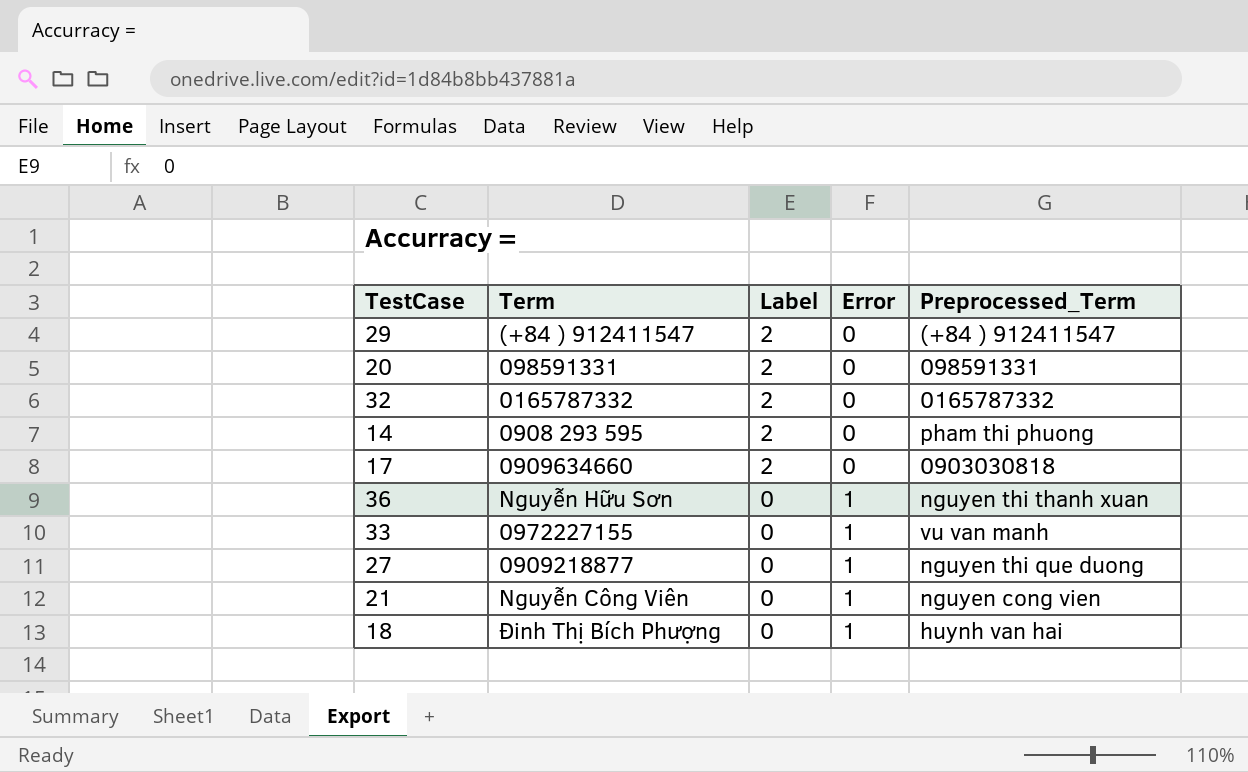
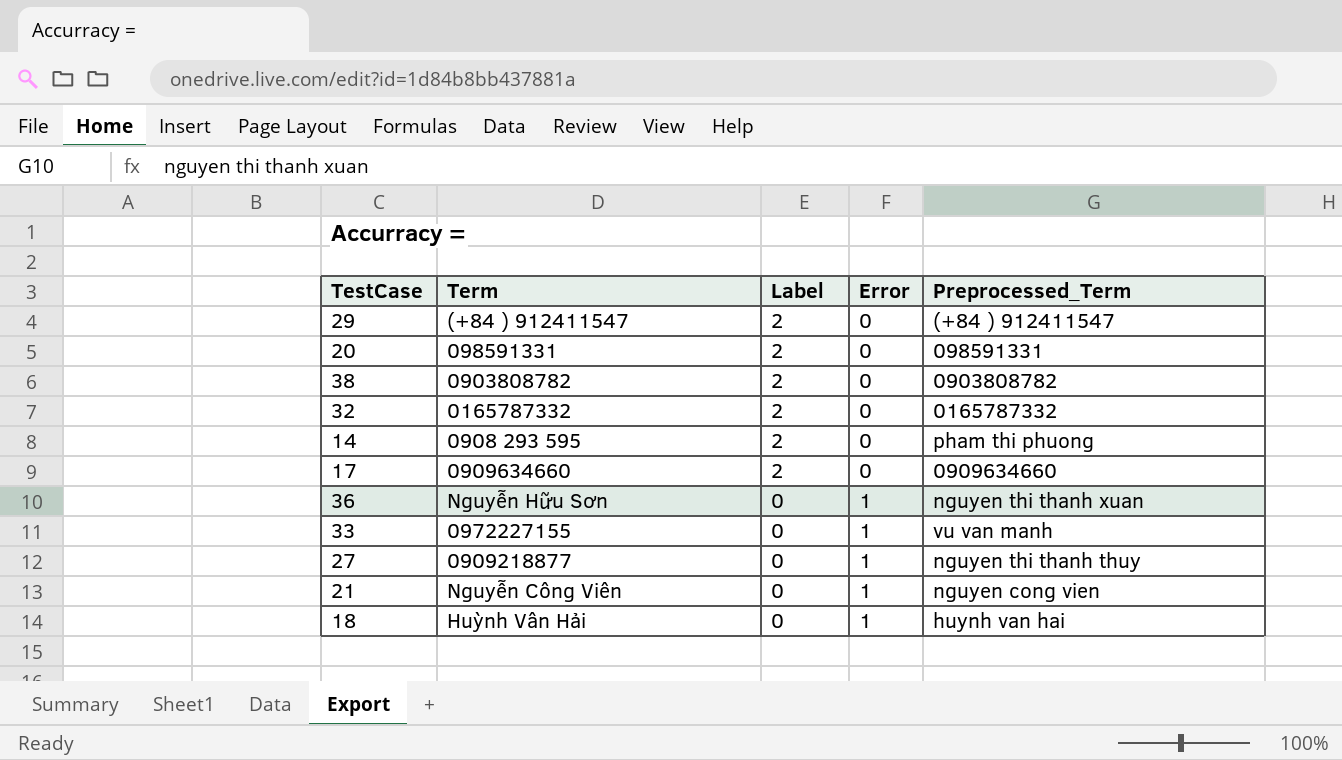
row 38: none -> 0903808782 | 2 | 0 | 0903808782
17 | Preprocessed_Term: 0903030818 -> 0909634660
27 | Preprocessed_Term: nguyen thi que duong -> nguyen thi thanh thuy
18 | Term: Đinh Thị Bích Phượng -> Huỳnh Vân Hải

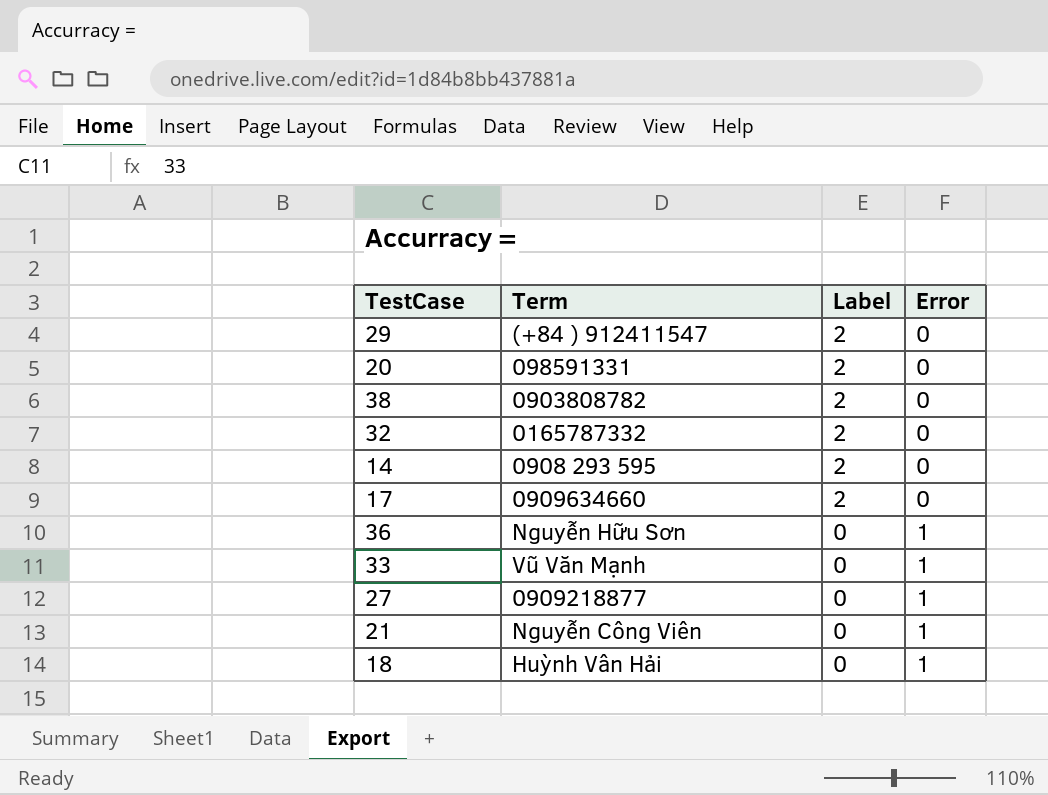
column Preprocessed_Term | position: 5 -> none
33 | Term: 0972227155 -> Vũ Văn Mạnh

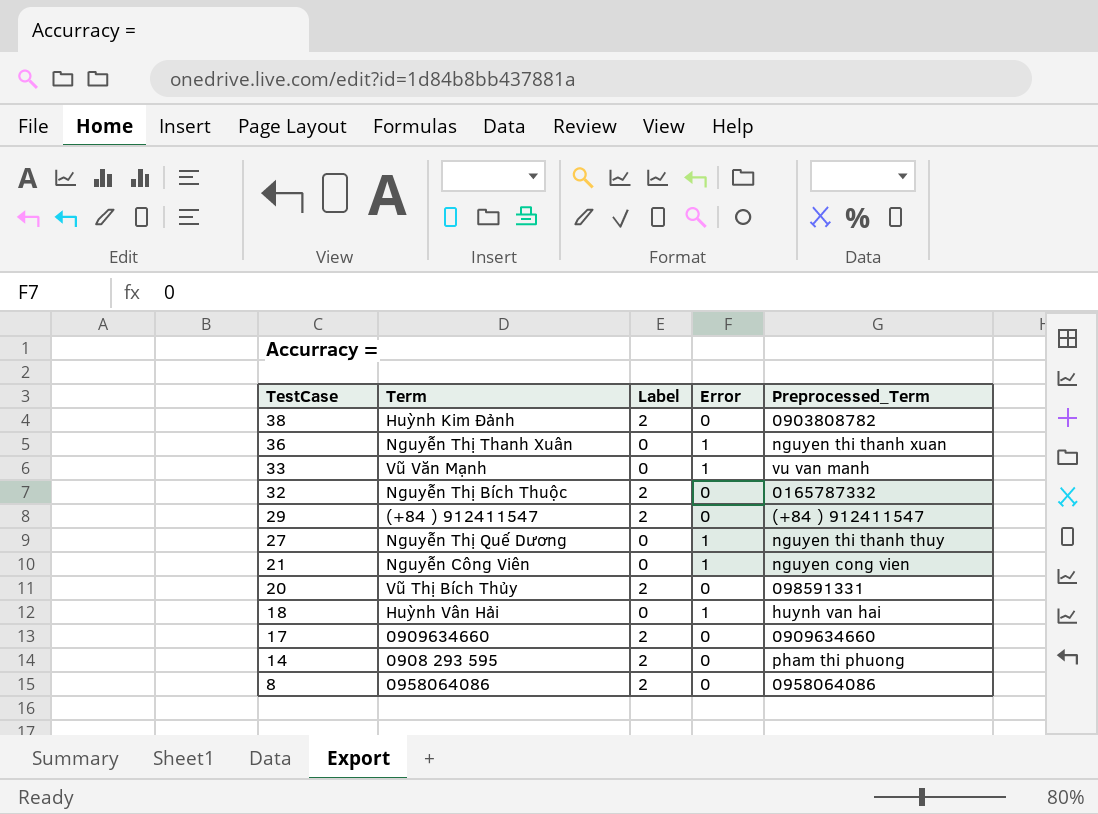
row order: Label descending -> TestCase descending
column Preprocessed_Term | position: none -> 5
38 | Term: 0903808782 -> Huỳnh Kim Đảnh
36 | Term: Nguyễn Hữu Sơn -> Nguyễn Thị Thanh Xuân
32 | Term: 0165787332 -> Nguyễn Thị Bích Thuộc
27 | Term: 0909218877 -> Nguyễn Thị Quế Dương
20 | Term: 098591331 -> Vũ Thị Bích Thủy
row 8: none -> 0958064086 | 2 | 0 | 0958064086

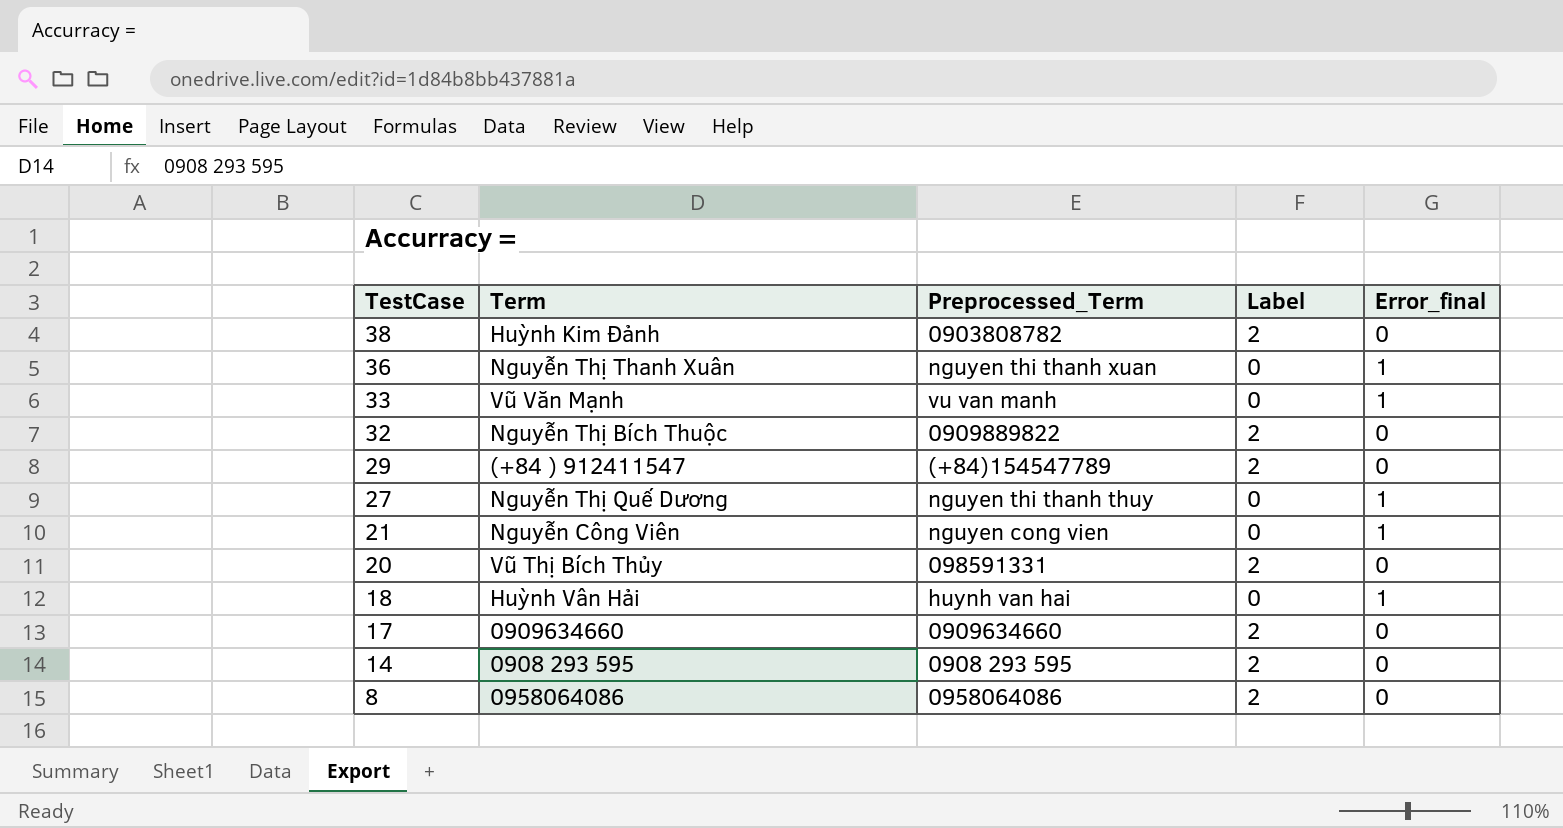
column Preprocessed_Term | position: 5 -> 3
column name: Error -> Error_final
32 | Preprocessed_Term: 0165787332 -> 0909889822
29 | Preprocessed_Term: (+84 ) 912411547 -> (+84)154547789
14 | Preprocessed_Term: pham thi phuong -> 0908 293 595

